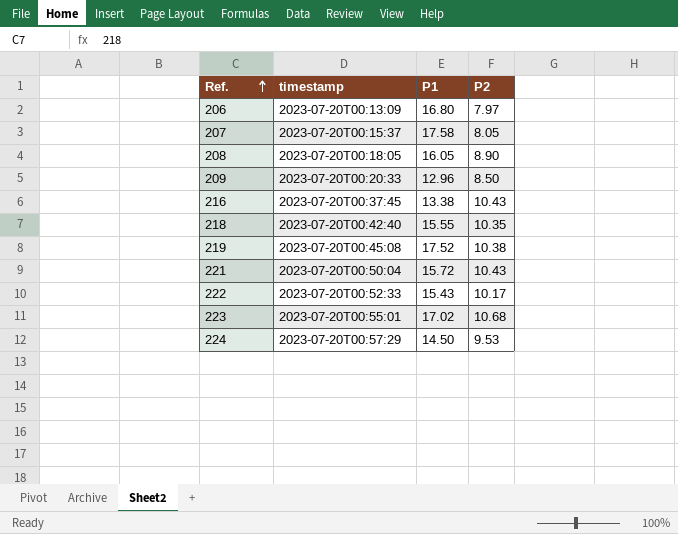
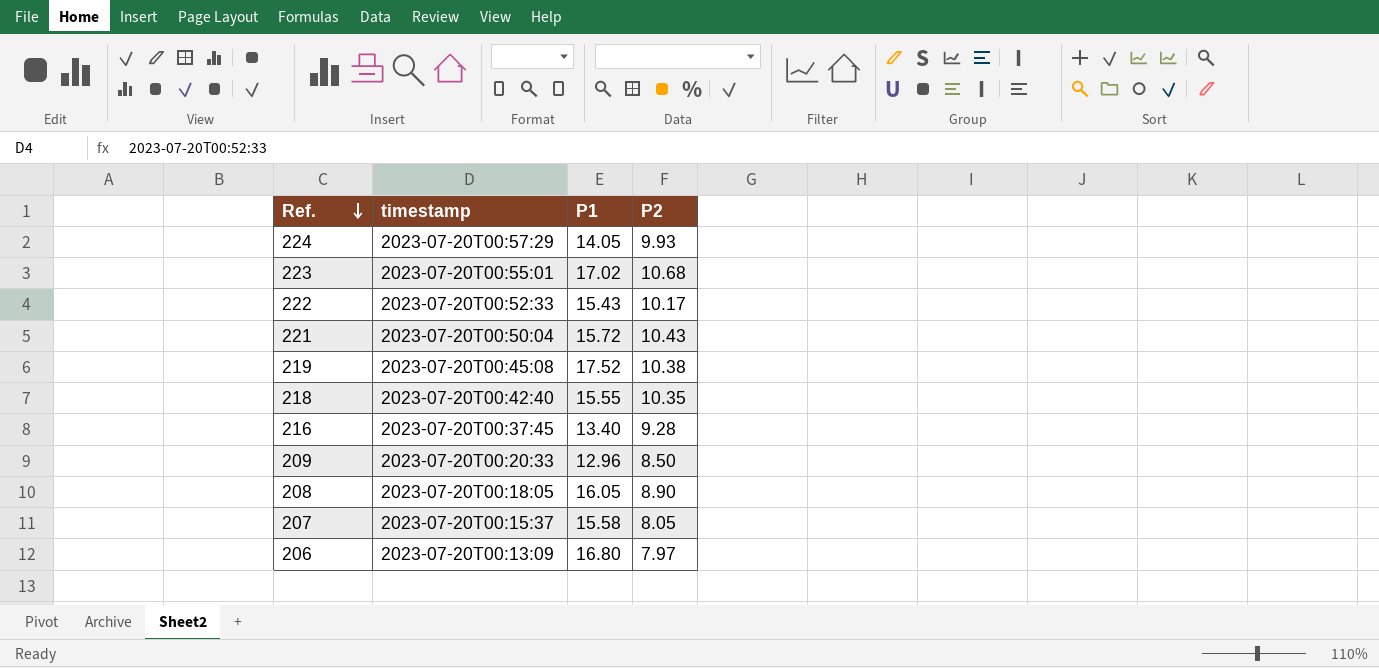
row order: Ref. ascending -> Ref. descending
224 | P1: 14.50 -> 14.05
224 | P2: 9.53 -> 9.93
216 | P1: 13.38 -> 13.40
216 | P2: 10.43 -> 9.28
207 | P1: 17.58 -> 15.58

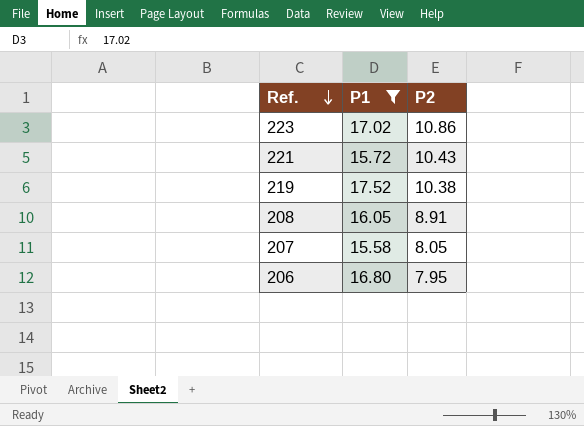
filter: none -> P1 >= 15.58
column timestamp | position: 2 -> none
223 | P2: 10.68 -> 10.86
208 | P2: 8.90 -> 8.91
206 | P2: 7.97 -> 7.95

